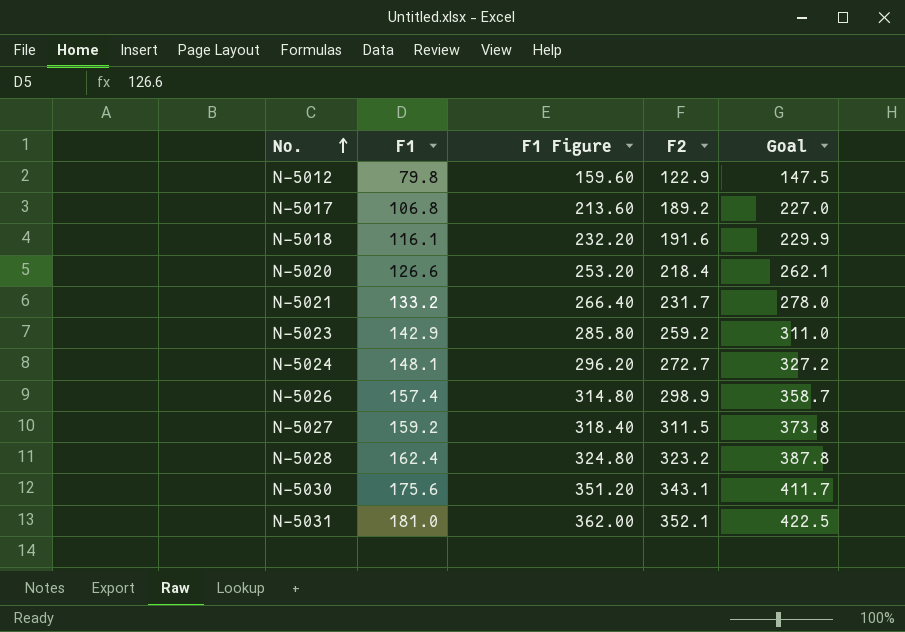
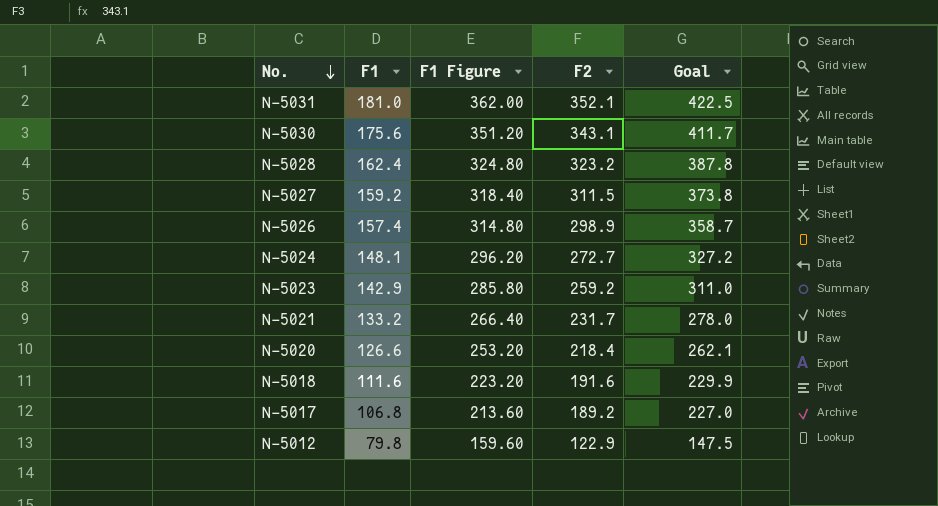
row order: No. ascending -> No. descending
N-5018 | F1: 116.1 -> 111.6
N-5018 | F1 Figure: 232.20 -> 223.20

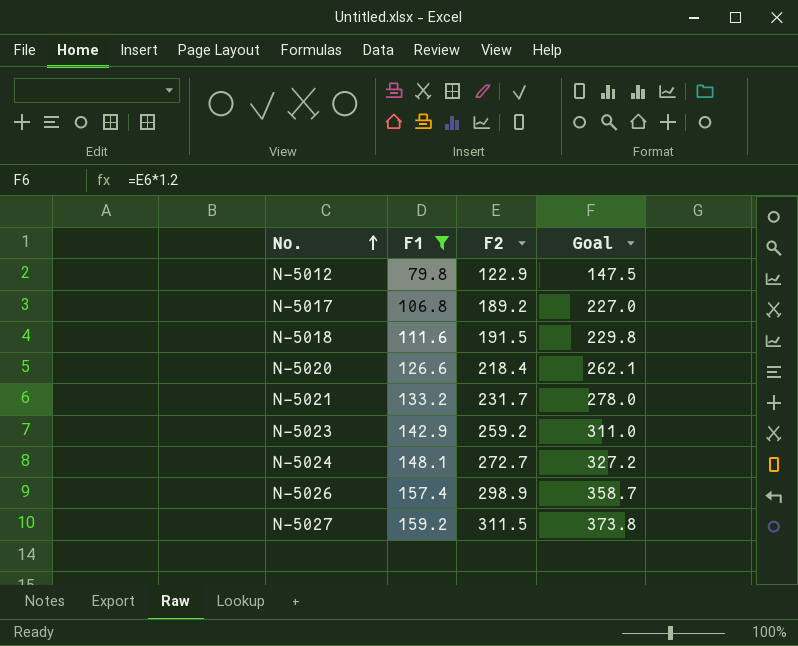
filter: none -> F1 <= 159.2
row order: No. descending -> No. ascending
column F1 Figure | formula: [F1] * 2 -> none
N-5018 | F2: 191.6 -> 191.5
N-5018 | Goal: 229.9 -> 229.8

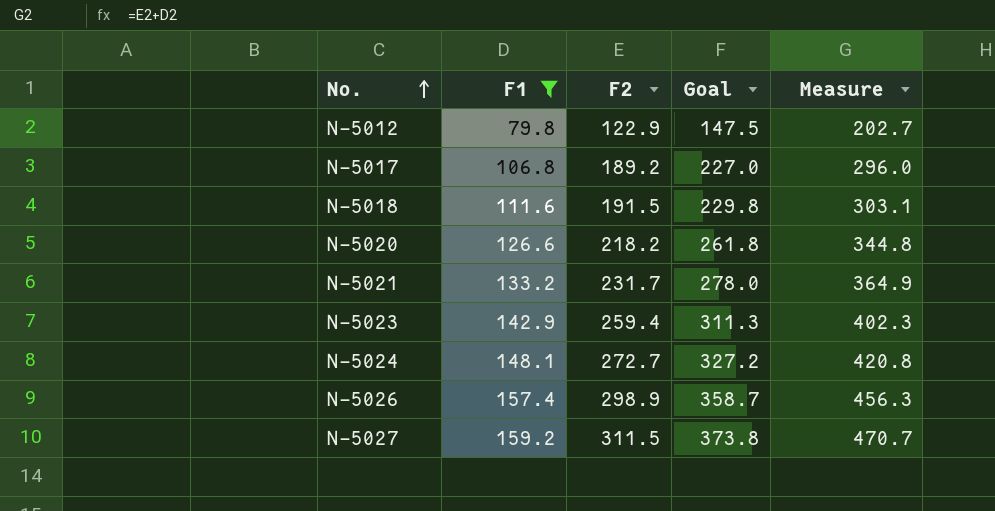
column Measure | formula: none -> [F1] + [F2]
N-5020 | F2: 218.4 -> 218.2
N-5020 | Goal: 262.1 -> 261.8
N-5023 | F2: 259.2 -> 259.4
N-5023 | Goal: 311.0 -> 311.3

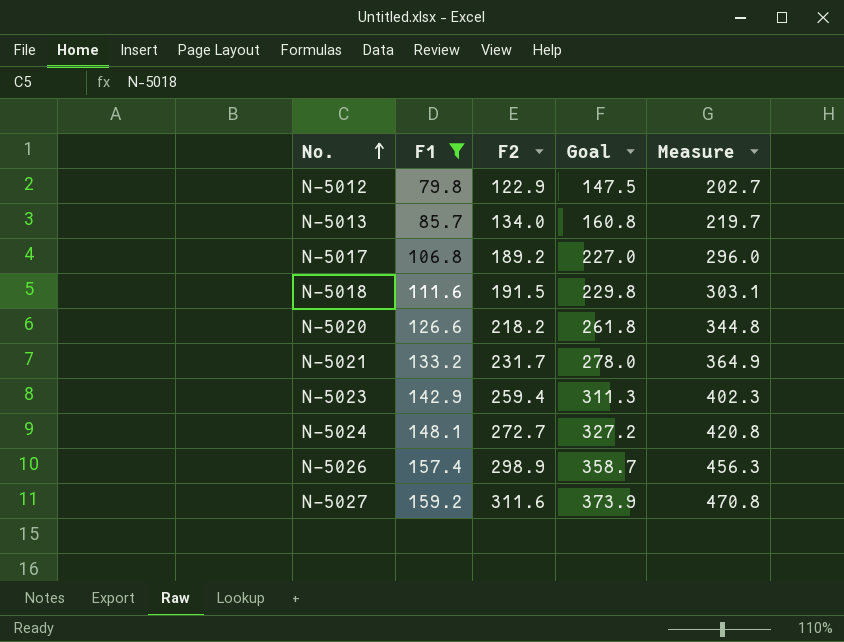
row N-5013: none -> 85.7 | 134.0 | 160.8 | 219.7
N-5027 | F2: 311.5 -> 311.6
N-5027 | Goal: 373.8 -> 373.9
N-5027 | Measure: 470.7 -> 470.8

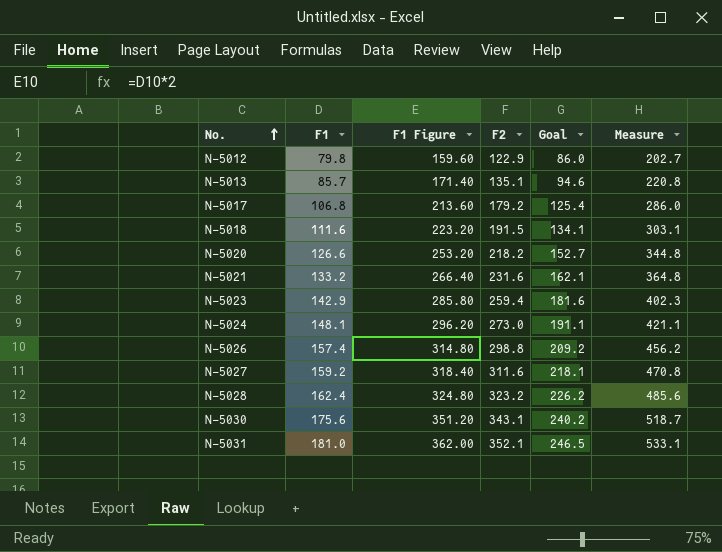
filter: F1 <= 159.2 -> none
column F1 Figure | formula: none -> [F1] * 2
column Goal | formula: [F2] * 1.2 -> [F2] * 0.7
N-5013 | F2: 134.0 -> 135.1
N-5013 | Measure: 219.7 -> 220.8
N-5017 | F2: 189.2 -> 179.2
N-5017 | Measure: 296.0 -> 286.0
N-5021 | F2: 231.7 -> 231.6
N-5021 | Measure: 364.9 -> 364.8
N-5024 | F2: 272.7 -> 273.0
N-5024 | Measure: 420.8 -> 421.1
N-5026 | F2: 298.9 -> 298.8
N-5026 | Measure: 456.3 -> 456.2

